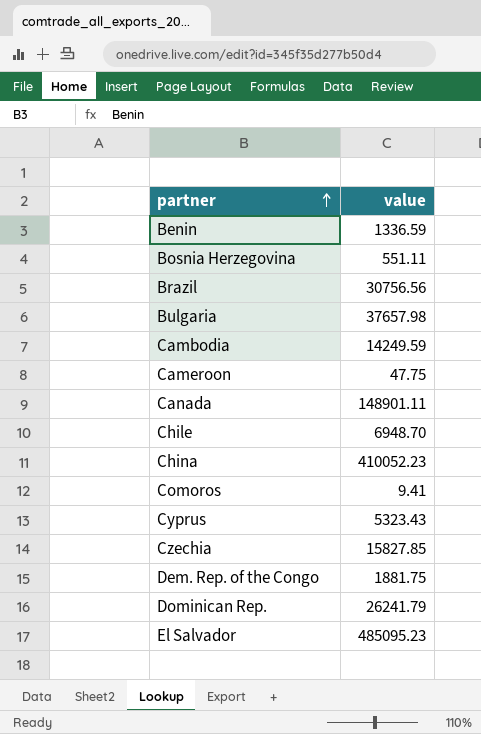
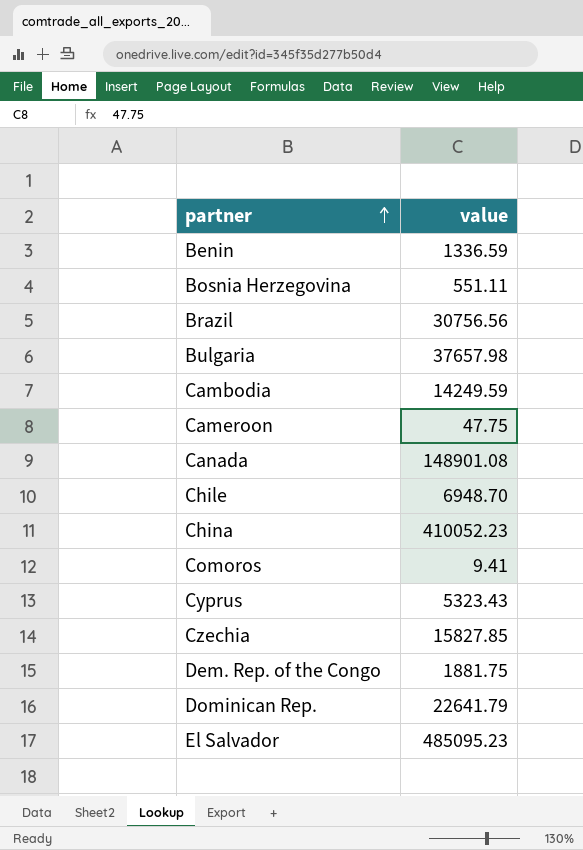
Canada | value: 148901.11 -> 148901.08
Dominican Rep. | value: 26241.79 -> 22641.79

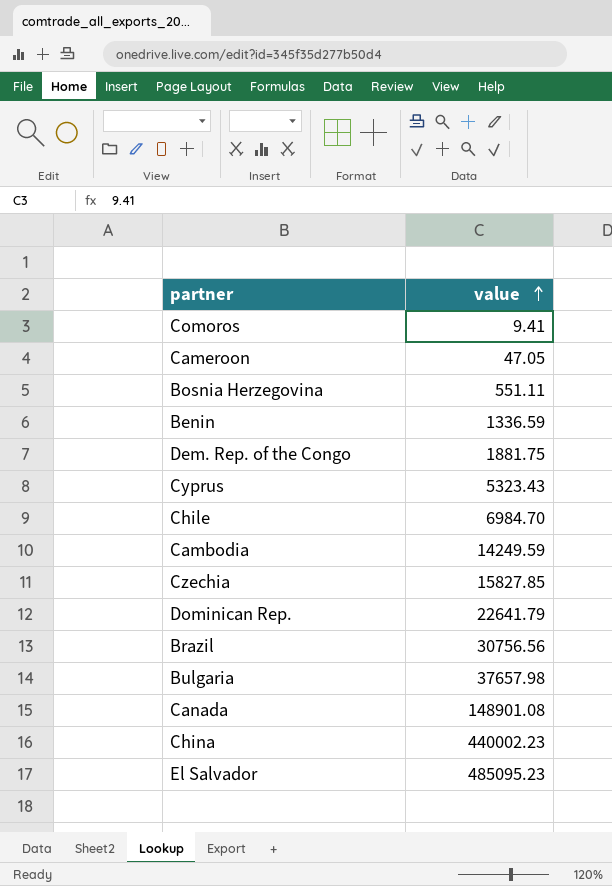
row order: partner ascending -> value ascending
Cameroon | value: 47.75 -> 47.05
Chile | value: 6948.70 -> 6984.70
China | value: 410052.23 -> 440002.23

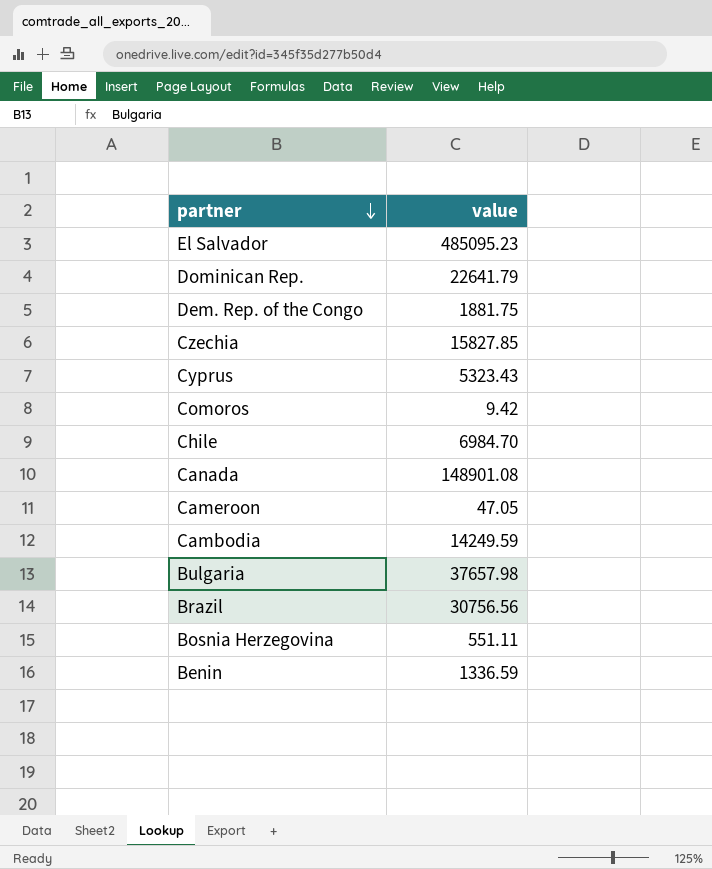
row order: value ascending -> partner descending
row China: 440002.23 -> none
Comoros | value: 9.41 -> 9.42

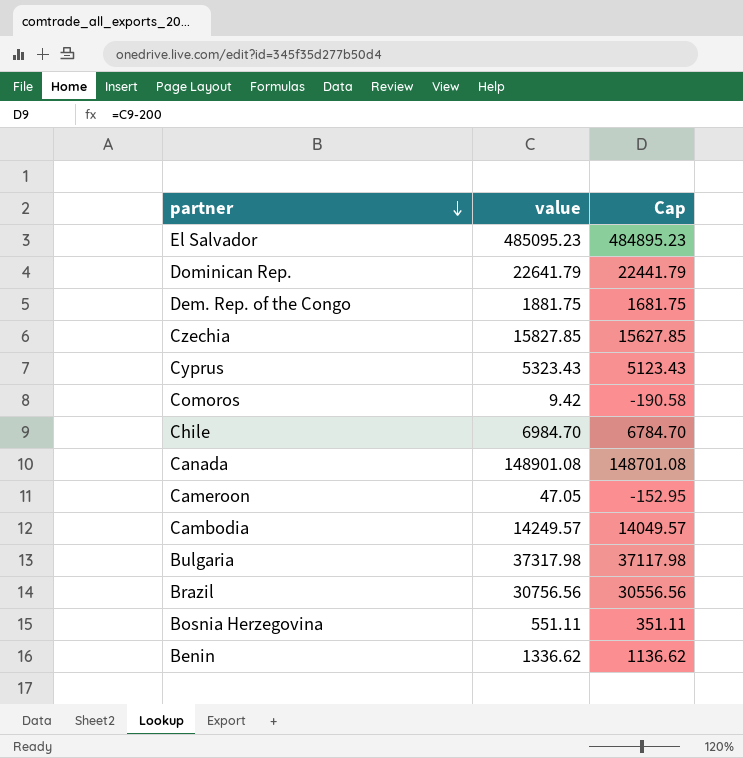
column Cap | formula: none -> [value] - 200
Cambodia | value: 14249.59 -> 14249.57
Bulgaria | value: 37657.98 -> 37317.98
Benin | value: 1336.59 -> 1336.62

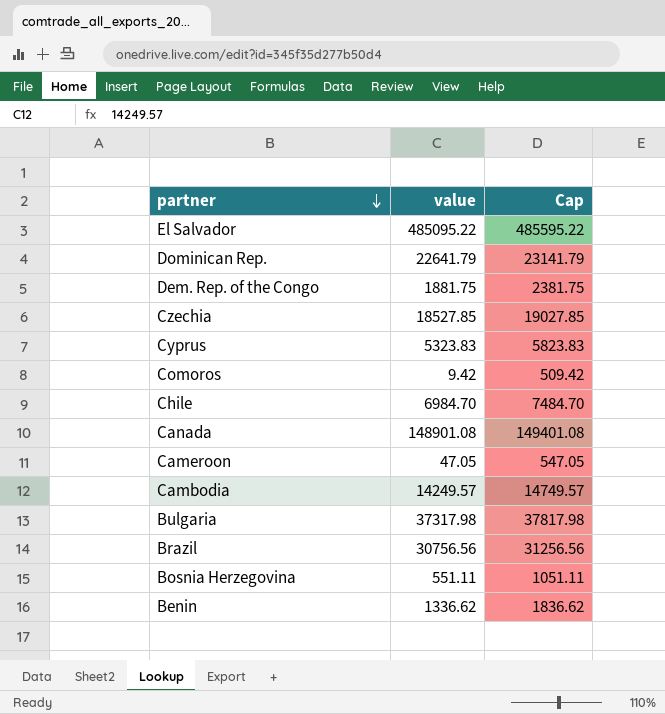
column Cap | formula: [value] - 200 -> [value] + 500
El Salvador | value: 485095.23 -> 485095.22
Czechia | value: 15827.85 -> 18527.85
Cyprus | value: 5323.43 -> 5323.83

